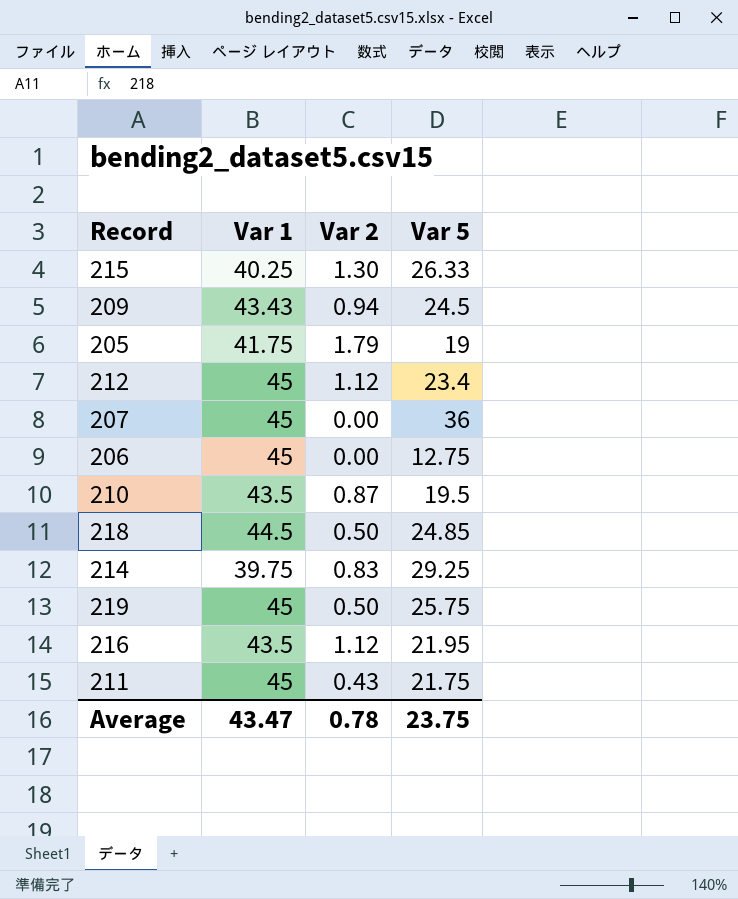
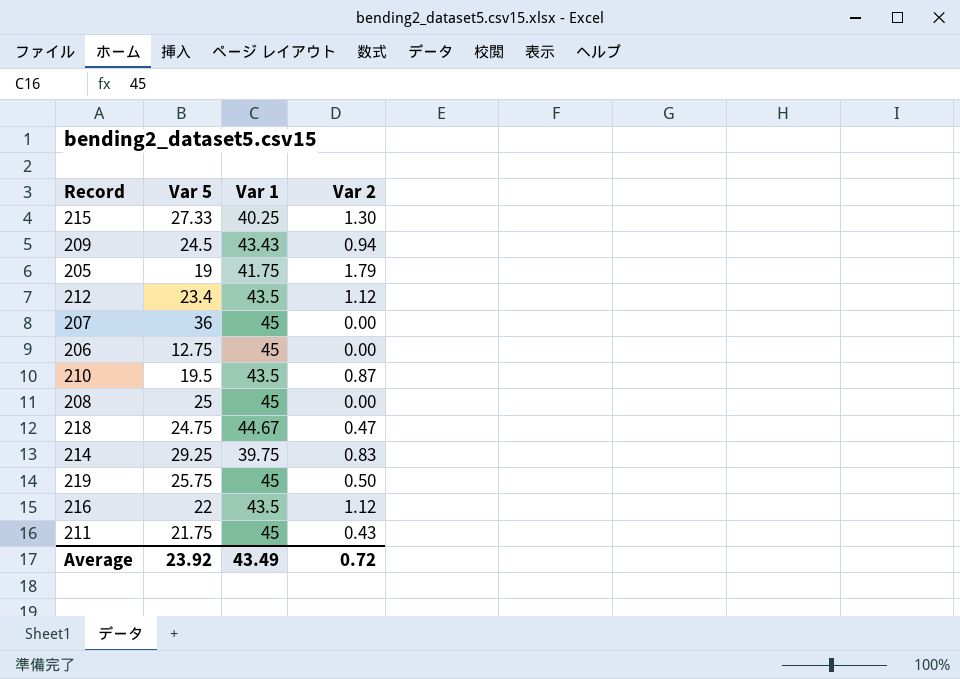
column Var 5 | position: 4 -> 2
215 | Var 5: 26.33 -> 27.33
212 | Var 1: 45 -> 43.5
row 208: none -> 25 | 45 | 0.00
218 | Var 5: 24.85 -> 24.75
218 | Var 1: 44.5 -> 44.67
218 | Var 2: 0.50 -> 0.47
216 | Var 5: 21.95 -> 22
Average | Var 5: 23.75 -> 23.92
Average | Var 1: 43.47 -> 43.49
Average | Var 2: 0.78 -> 0.72

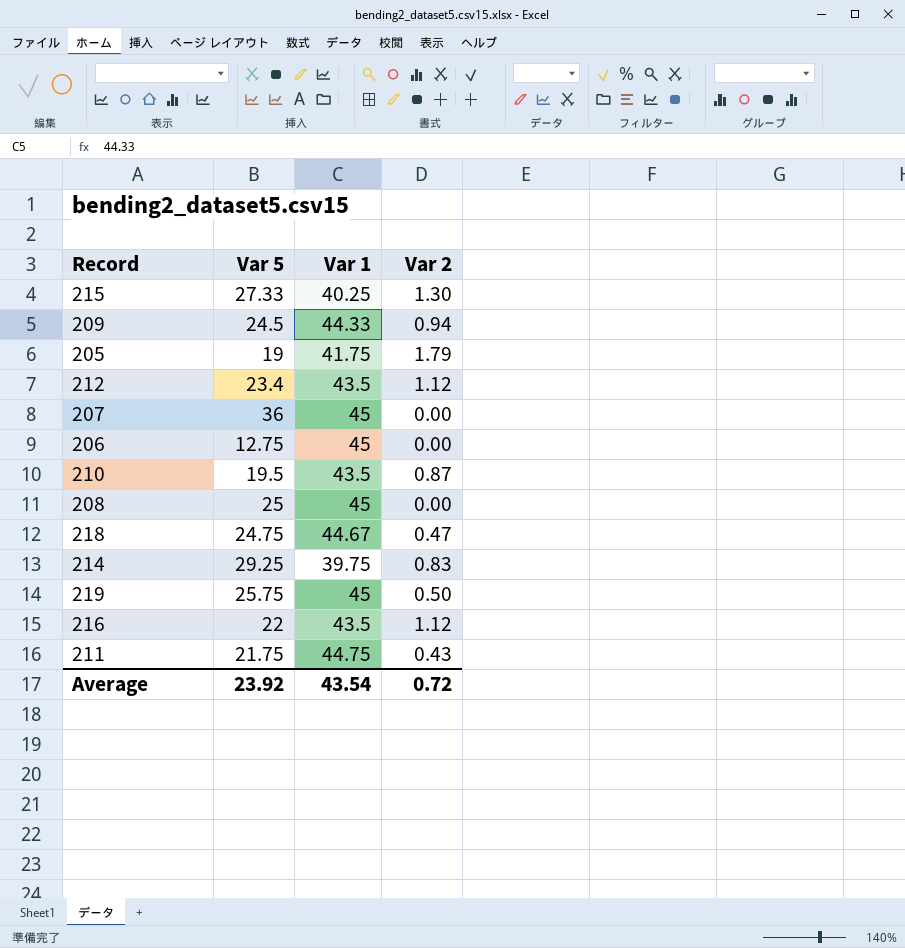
209 | Var 1: 43.43 -> 44.33
211 | Var 1: 45 -> 44.75
Average | Var 1: 43.49 -> 43.54

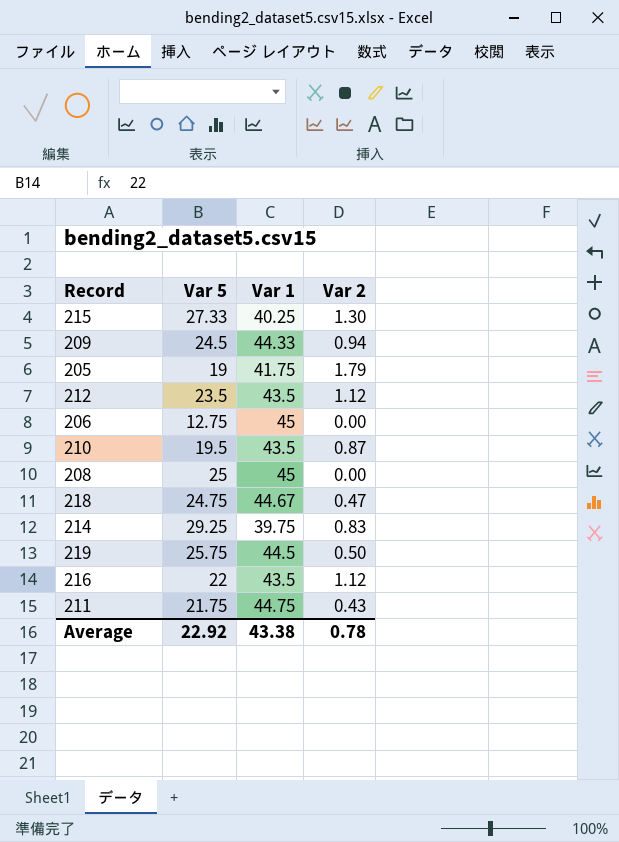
row 207: 36 | 45 | 0.00 -> none
212 | Var 5: 23.4 -> 23.5
219 | Var 1: 45 -> 44.5
Average | Var 5: 23.92 -> 22.92
Average | Var 1: 43.54 -> 43.38
Average | Var 2: 0.72 -> 0.78

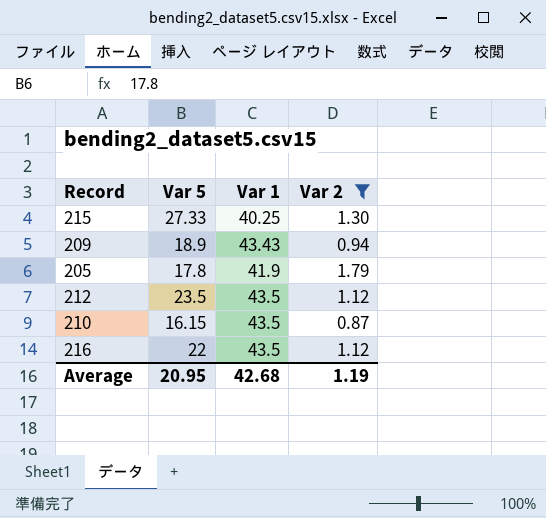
filter: none -> Var 2 >= 0.87
209 | Var 5: 24.5 -> 18.9
209 | Var 1: 44.33 -> 43.43
205 | Var 5: 19 -> 17.8
205 | Var 1: 41.75 -> 41.9
210 | Var 5: 19.5 -> 16.15
Average | Var 5: 22.92 -> 20.95
Average | Var 1: 43.38 -> 42.68
Average | Var 2: 0.78 -> 1.19

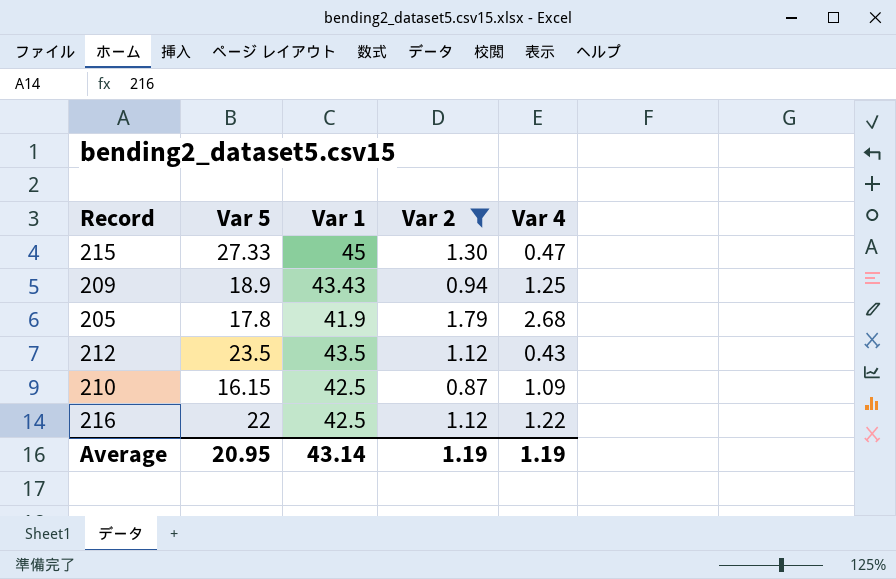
column Var 4 | position: none -> 5
215 | Var 1: 40.25 -> 45
210 | Var 1: 43.5 -> 42.5
216 | Var 1: 43.5 -> 42.5
Average | Var 1: 42.68 -> 43.14

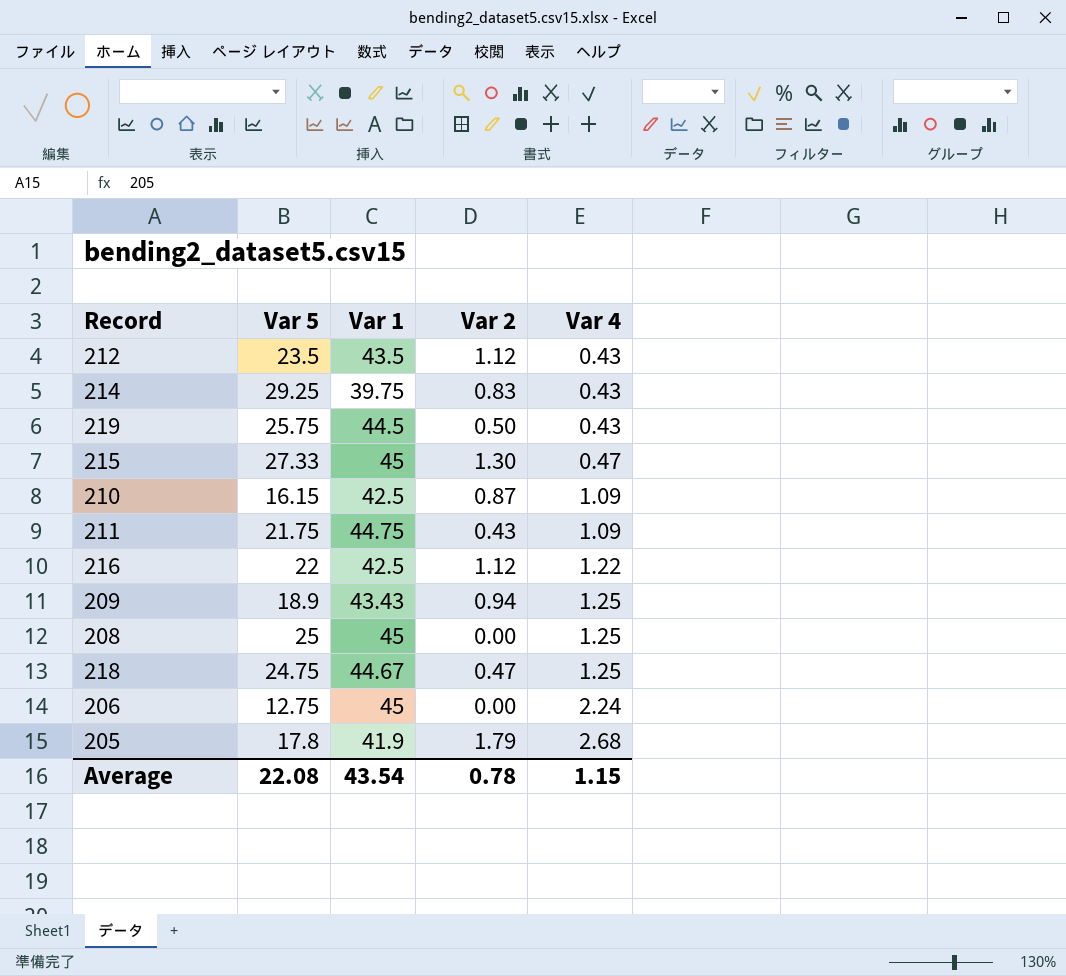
filter: Var 2 >= 0.87 -> none
row order: none -> Var 4 ascending
Average | Var 5: 20.95 -> 22.08
Average | Var 1: 43.14 -> 43.54
Average | Var 2: 1.19 -> 0.78
Average | Var 4: 1.19 -> 1.15

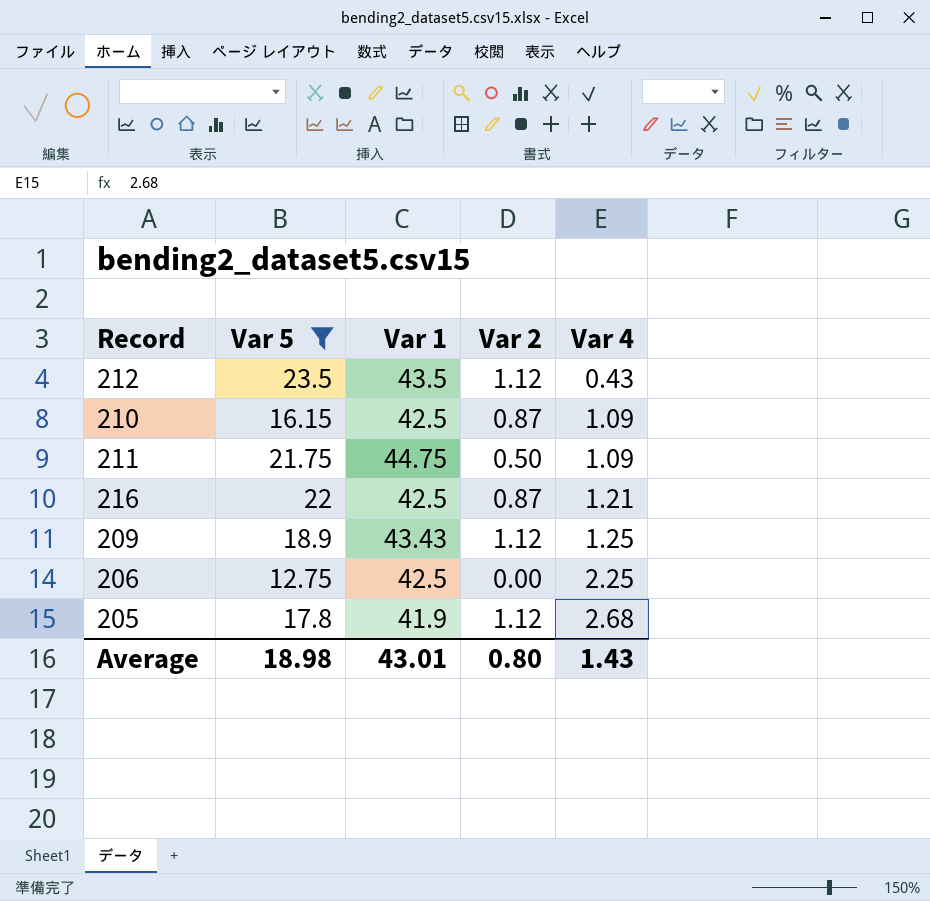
filter: none -> Var 5 <= 23.5
211 | Var 2: 0.43 -> 0.50
216 | Var 2: 1.12 -> 0.87
216 | Var 4: 1.22 -> 1.21
209 | Var 2: 0.94 -> 1.12
206 | Var 1: 45 -> 42.5
206 | Var 4: 2.24 -> 2.25
205 | Var 2: 1.79 -> 1.12
Average | Var 5: 22.08 -> 18.98
Average | Var 1: 43.54 -> 43.01
Average | Var 2: 0.78 -> 0.80
Average | Var 4: 1.15 -> 1.43

